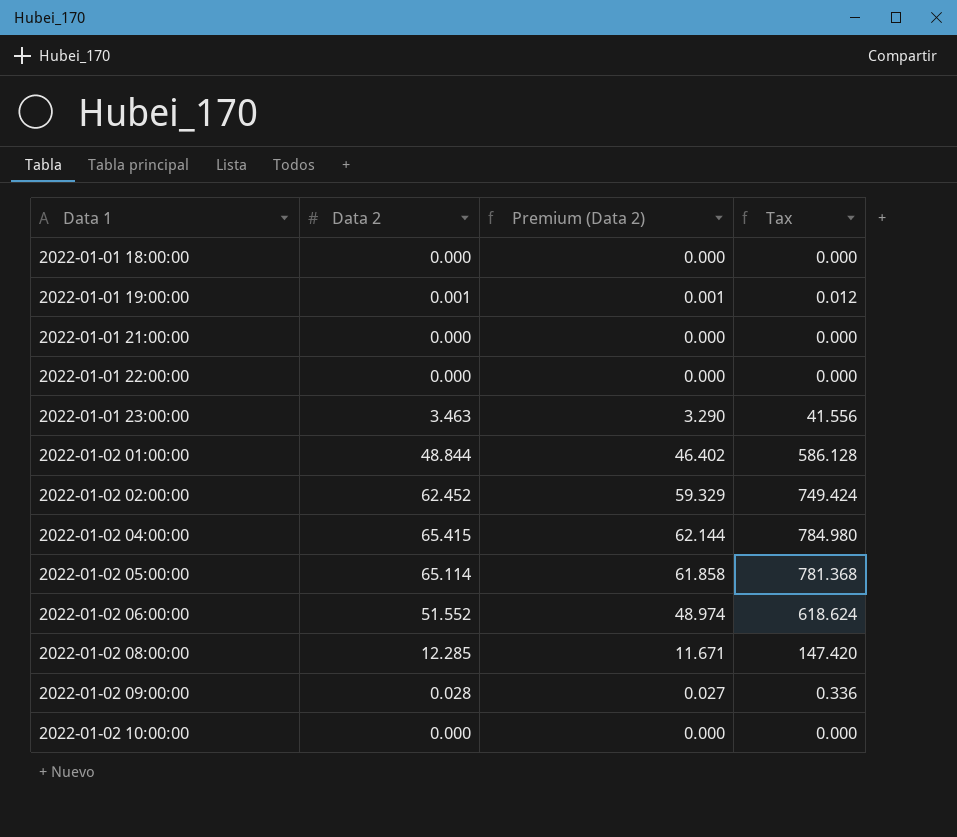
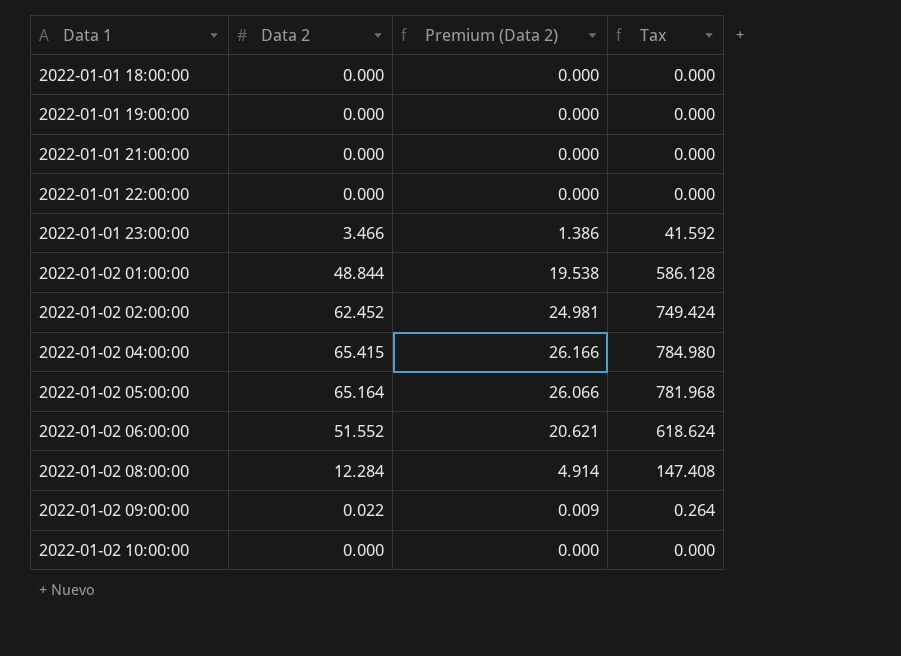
column Premium (Data 2) | formula: [Data 2] * 0.95 -> [Data 2] * 0.4
2022-01-01 19:00:00 | Data 2: 0.001 -> 0.000
2022-01-01 19:00:00 | Tax: 0.012 -> 0.000
2022-01-01 23:00:00 | Data 2: 3.463 -> 3.466
2022-01-01 23:00:00 | Tax: 41.556 -> 41.592
2022-01-02 05:00:00 | Data 2: 65.114 -> 65.164
2022-01-02 05:00:00 | Tax: 781.368 -> 781.968
2022-01-02 08:00:00 | Data 2: 12.285 -> 12.284
2022-01-02 08:00:00 | Tax: 147.420 -> 147.408
2022-01-02 09:00:00 | Data 2: 0.028 -> 0.022
2022-01-02 09:00:00 | Tax: 0.336 -> 0.264

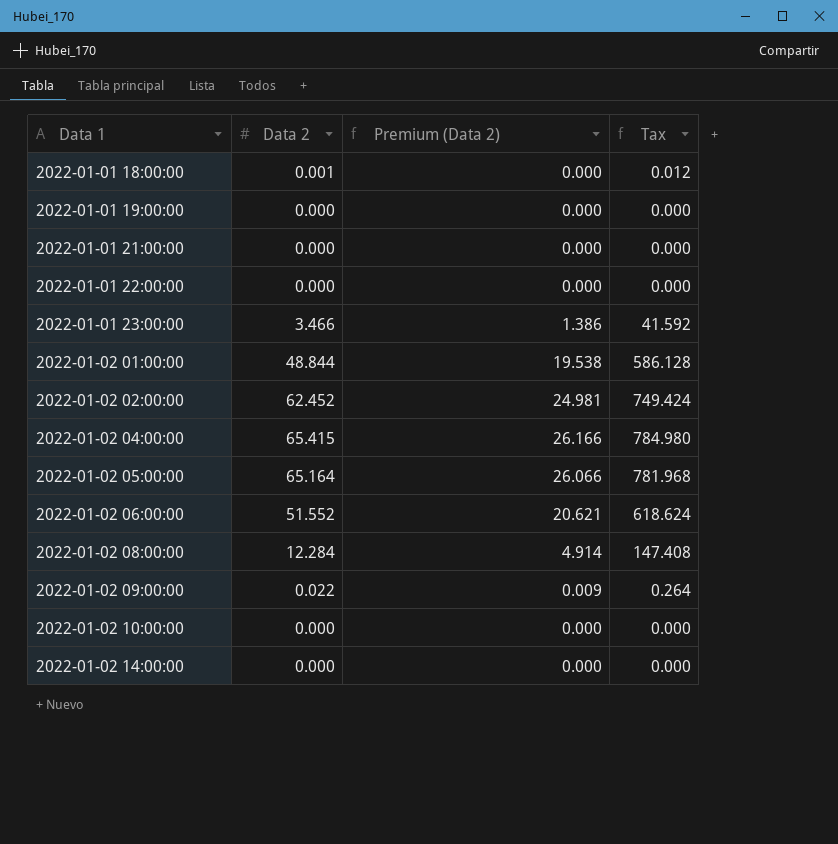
2022-01-01 18:00:00 | Data 2: 0.000 -> 0.001
2022-01-01 18:00:00 | Tax: 0.000 -> 0.012
row 2022-01-02 14:00:00: none -> 0.000 | 0.000 | 0.000

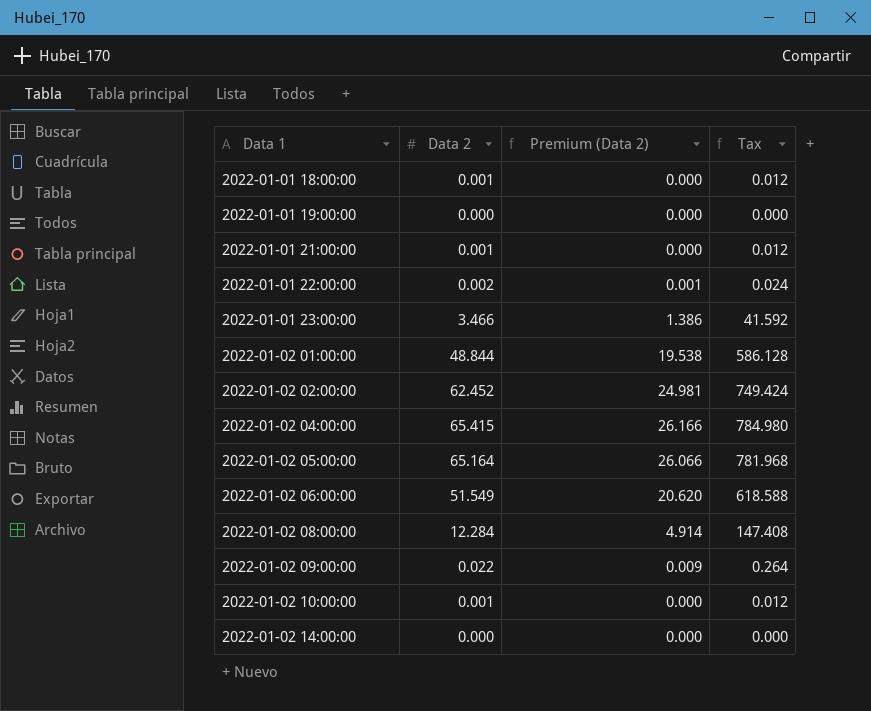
2022-01-01 21:00:00 | Data 2: 0.000 -> 0.001
2022-01-01 21:00:00 | Tax: 0.000 -> 0.012
2022-01-01 22:00:00 | Data 2: 0.000 -> 0.002
2022-01-01 22:00:00 | Premium (Data 2): 0.000 -> 0.001
2022-01-01 22:00:00 | Tax: 0.000 -> 0.024
2022-01-02 06:00:00 | Data 2: 51.552 -> 51.549
2022-01-02 06:00:00 | Premium (Data 2): 20.621 -> 20.620
2022-01-02 06:00:00 | Tax: 618.624 -> 618.588
2022-01-02 10:00:00 | Data 2: 0.000 -> 0.001
2022-01-02 10:00:00 | Tax: 0.000 -> 0.012

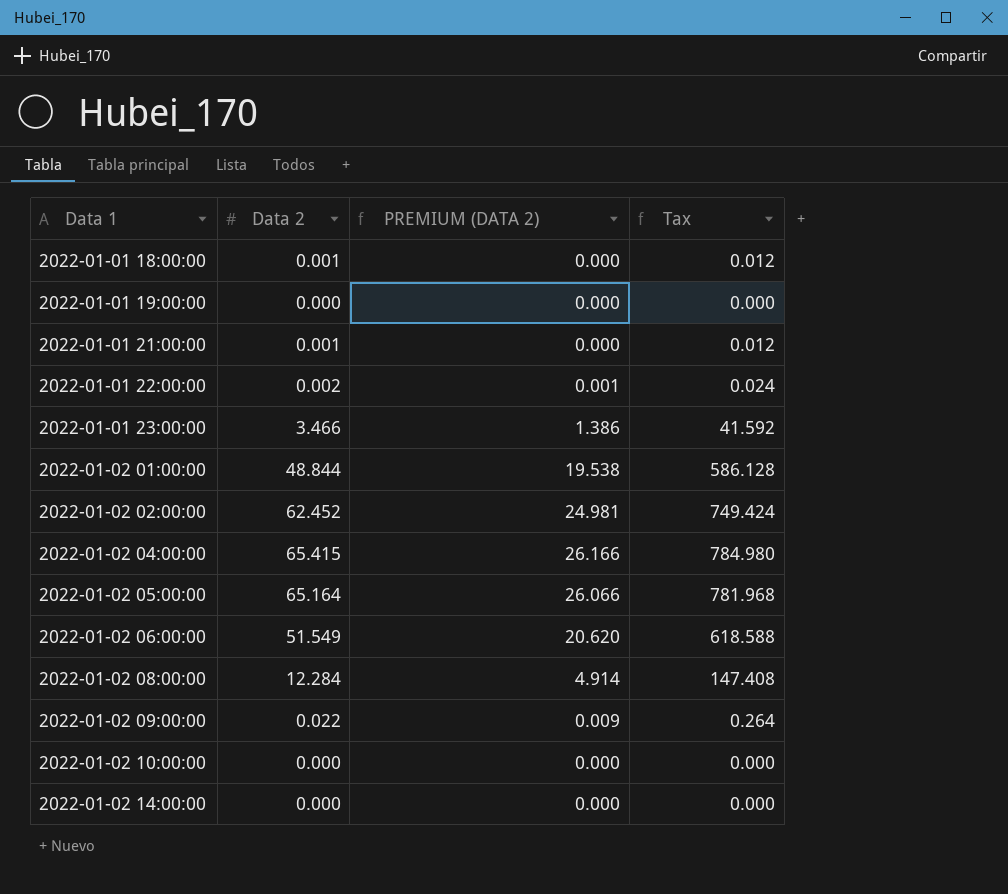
column name: Premium (Data 2) -> PREMIUM (DATA 2)
2022-01-02 10:00:00 | Data 2: 0.001 -> 0.000
2022-01-02 10:00:00 | Tax: 0.012 -> 0.000

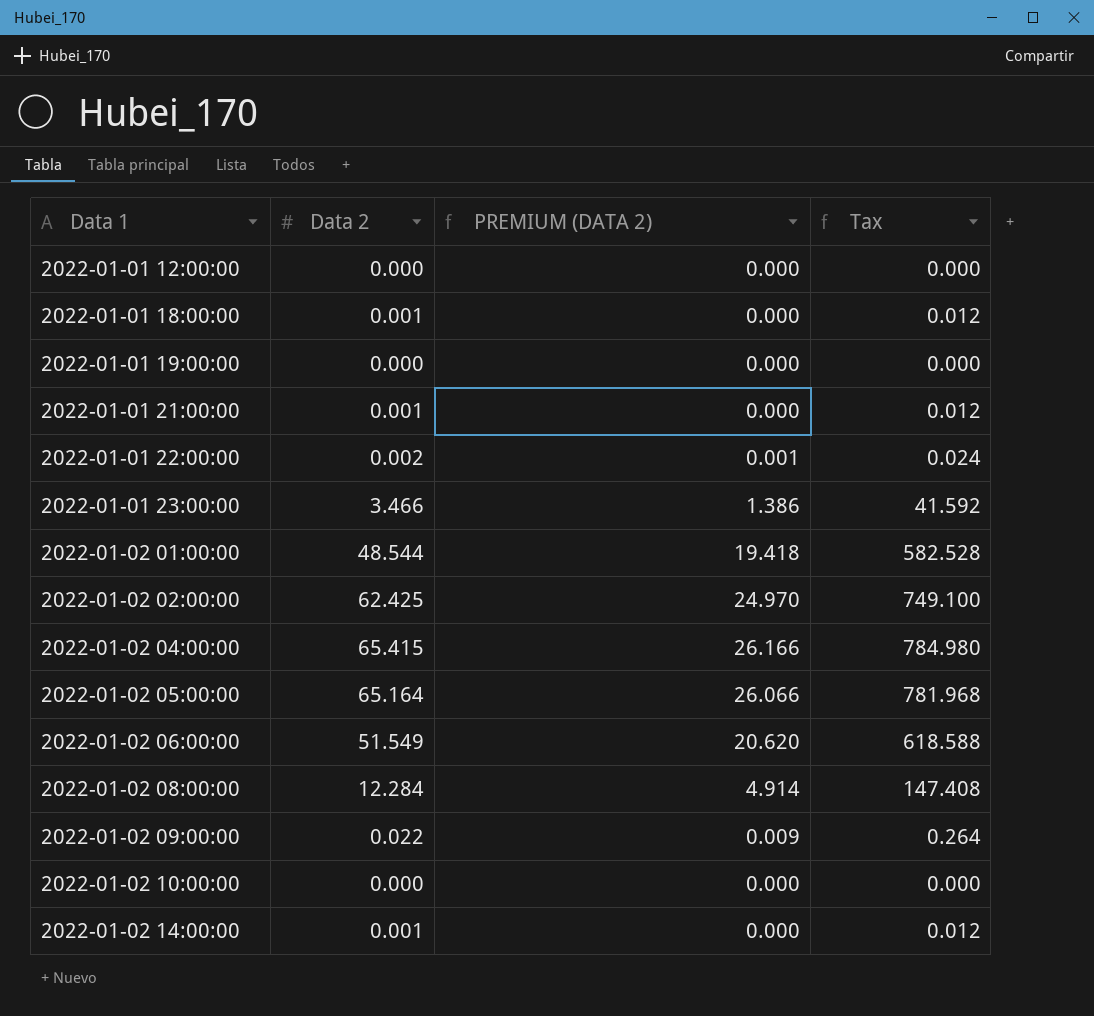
row 2022-01-01 12:00:00: none -> 0.000 | 0.000 | 0.000
2022-01-02 01:00:00 | Data 2: 48.844 -> 48.544
2022-01-02 01:00:00 | PREMIUM (DATA 2): 19.538 -> 19.418
2022-01-02 01:00:00 | Tax: 586.128 -> 582.528
2022-01-02 02:00:00 | Data 2: 62.452 -> 62.425
2022-01-02 02:00:00 | PREMIUM (DATA 2): 24.981 -> 24.970
2022-01-02 02:00:00 | Tax: 749.424 -> 749.100
2022-01-02 14:00:00 | Data 2: 0.000 -> 0.001
2022-01-02 14:00:00 | Tax: 0.000 -> 0.012

